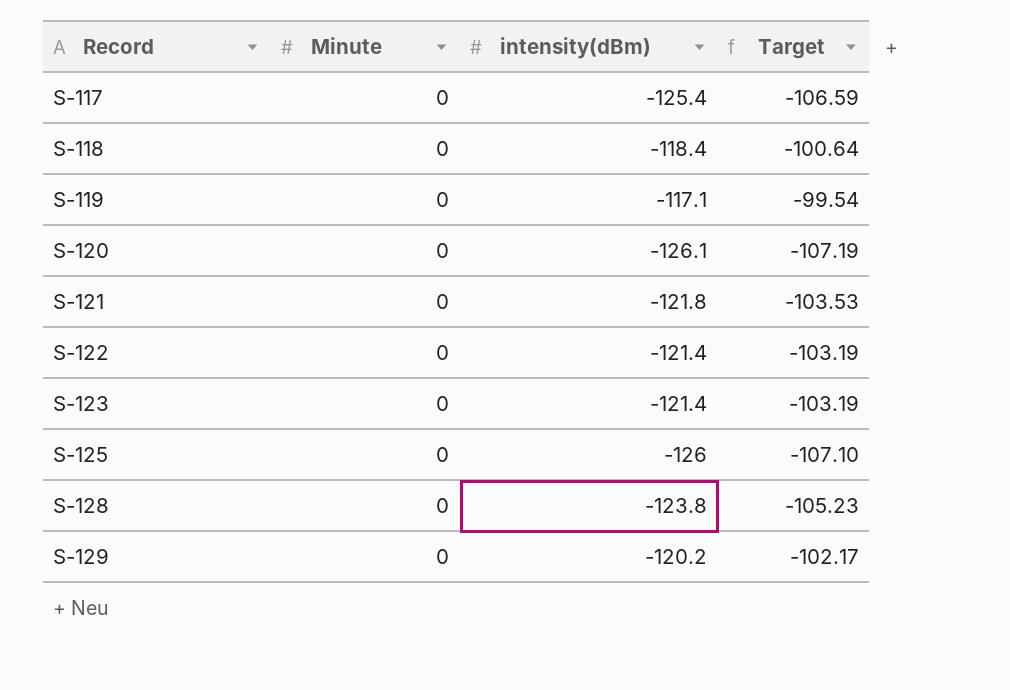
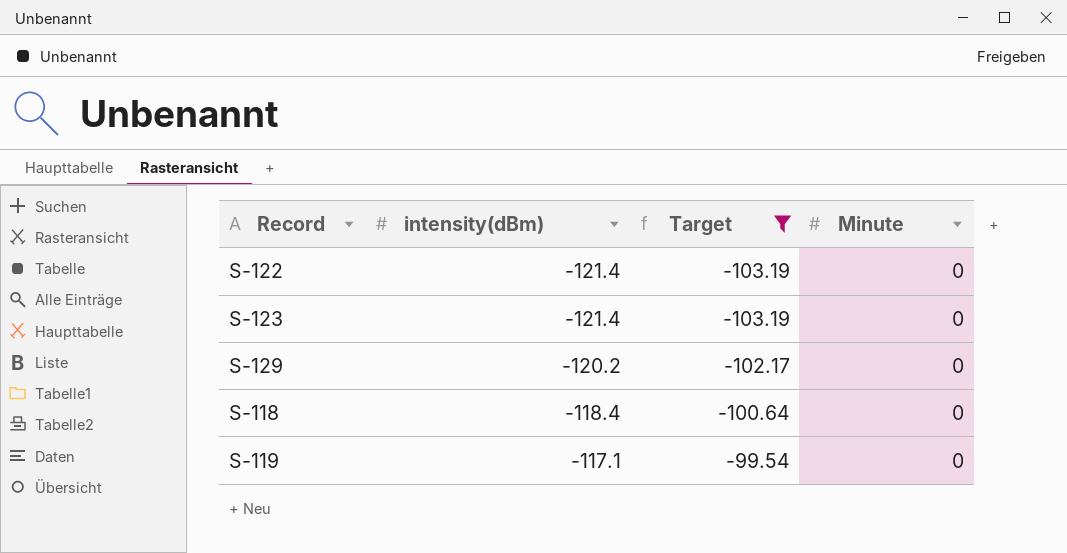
filter: none -> Target >= -103.19
row order: Record ascending -> intensity(dBm) ascending
column Minute | position: 2 -> 4

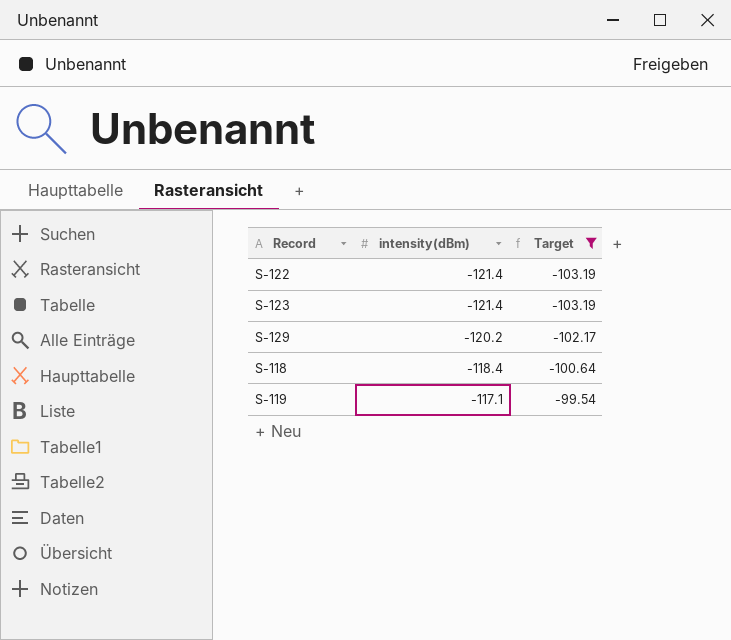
column Minute | position: 4 -> none

